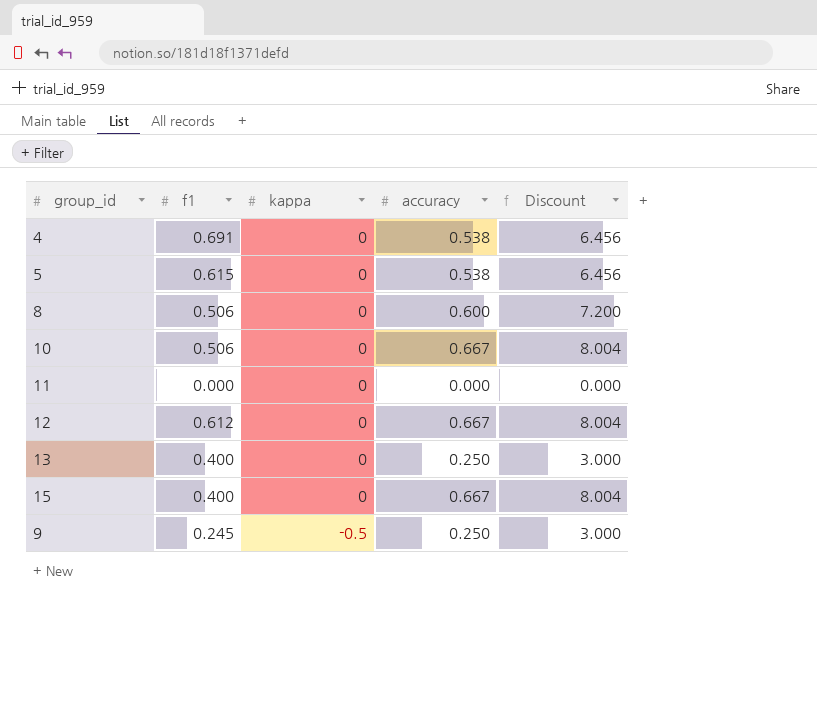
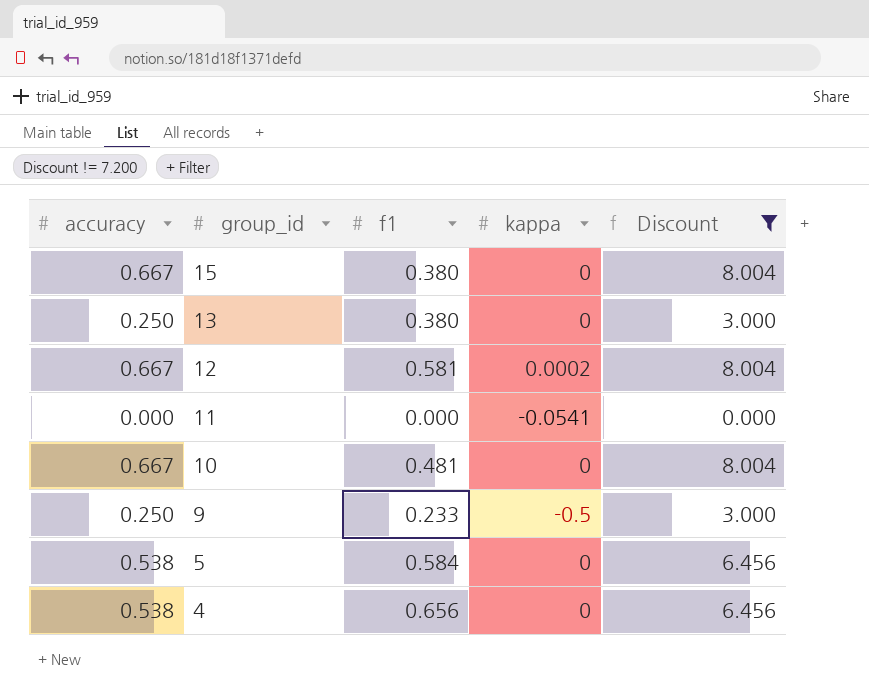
filter: none -> Discount != 7.200
row order: kappa descending -> group_id descending
column accuracy | position: 4 -> 1
15 | f1: 0.400 -> 0.380
13 | f1: 0.400 -> 0.380
12 | f1: 0.612 -> 0.581
12 | kappa: 0 -> 0.0002
11 | kappa: 0 -> -0.0541
10 | f1: 0.506 -> 0.481
9 | f1: 0.245 -> 0.233
5 | f1: 0.615 -> 0.584
4 | f1: 0.691 -> 0.656

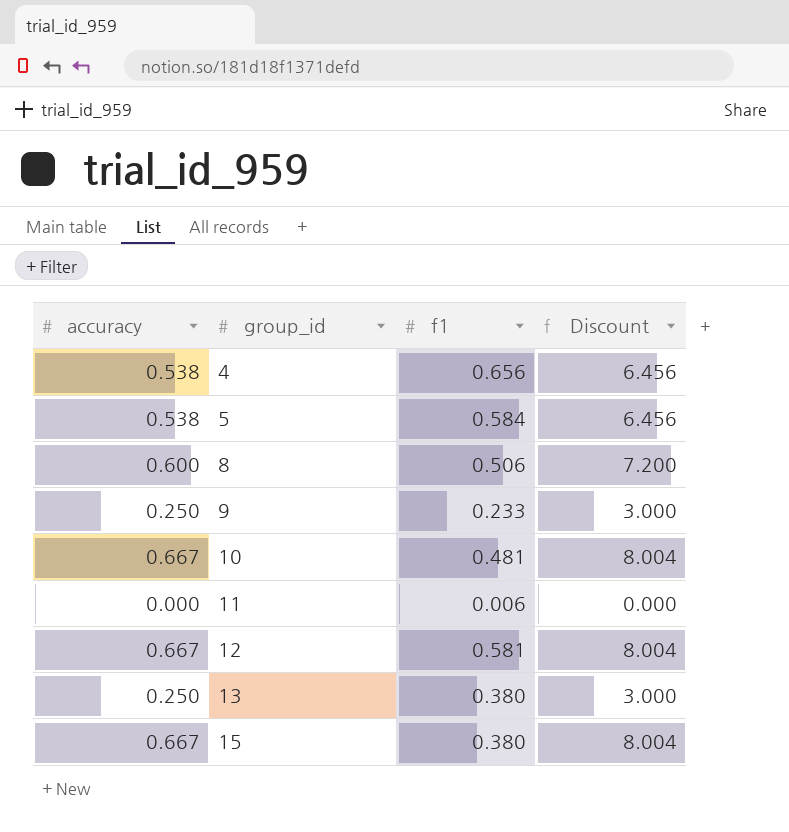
filter: Discount != 7.200 -> none
row order: group_id descending -> group_id ascending
column kappa | position: 4 -> none
11 | f1: 0.000 -> 0.006

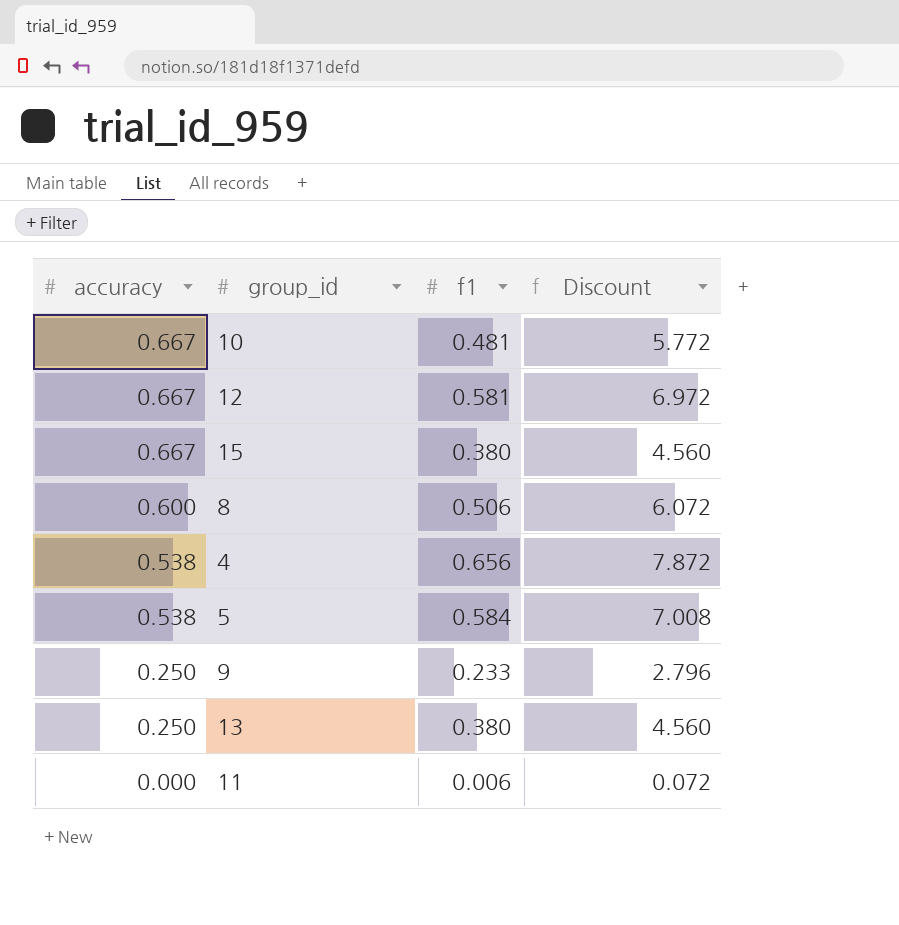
row order: group_id ascending -> accuracy descending
column Discount | formula: [accuracy] * 12 -> [f1] * 12

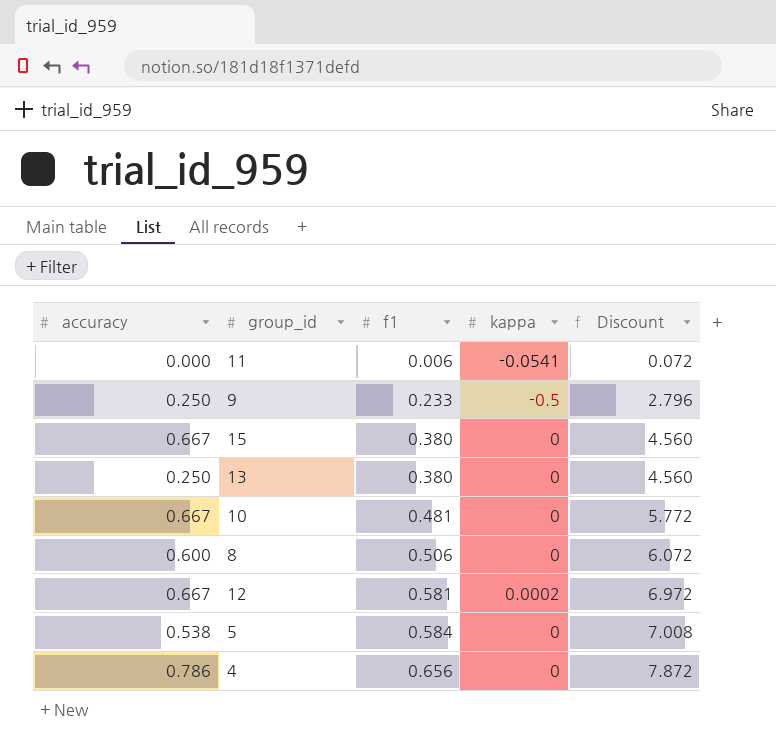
row order: accuracy descending -> f1 ascending
column kappa | position: none -> 4
4 | accuracy: 0.538 -> 0.786

